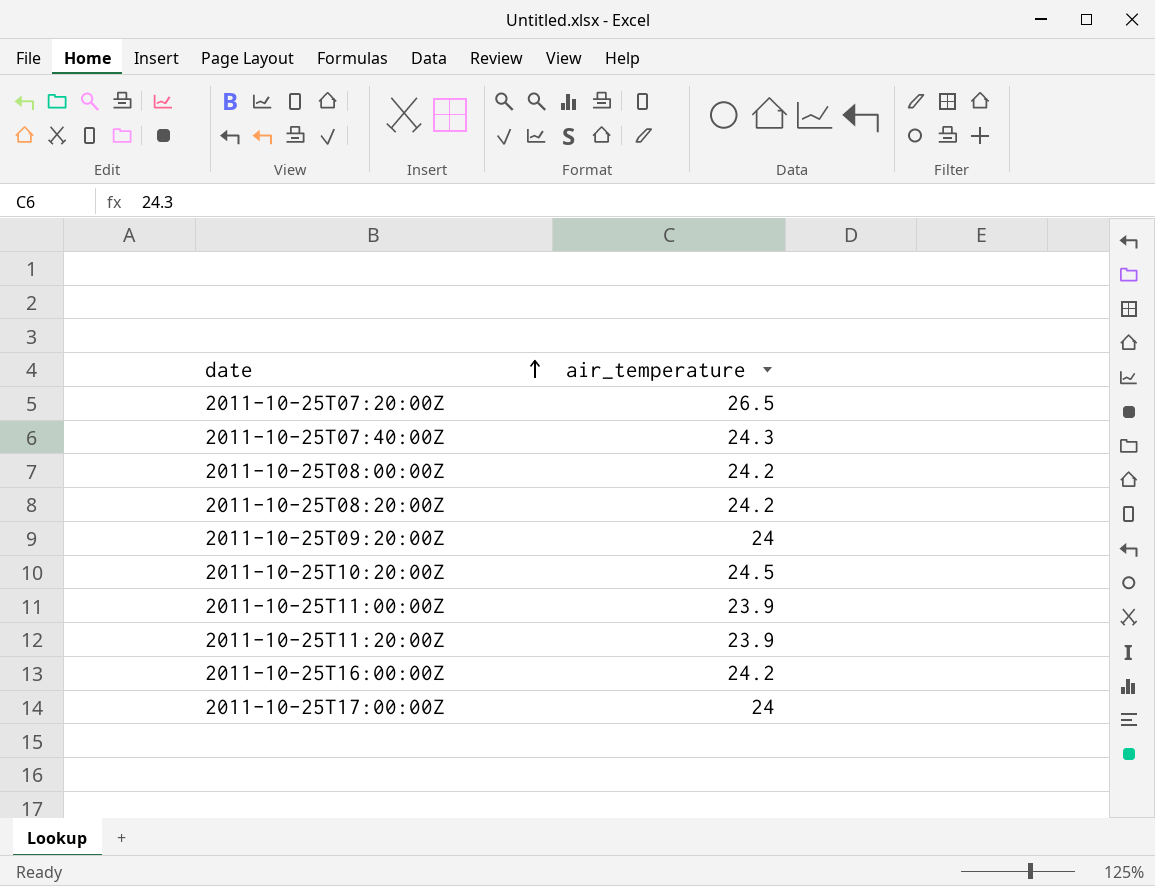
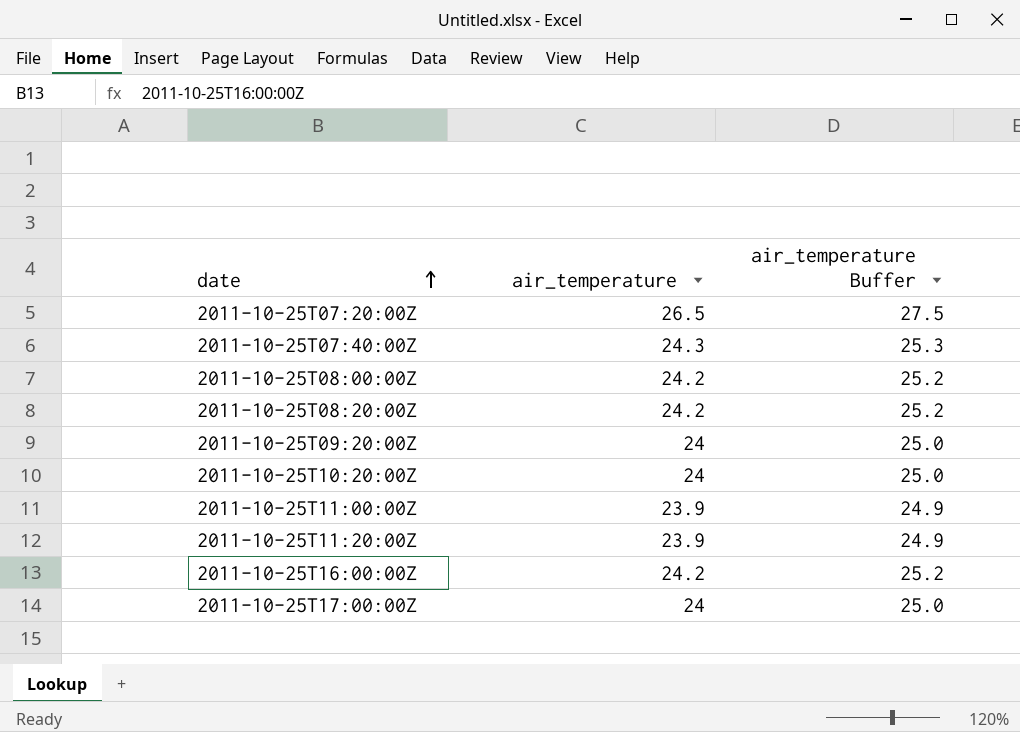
column air_temperature Buffer | formula: none -> [air_temperature] + 1
2011-10-25T10:20:00Z | air_temperature: 24.5 -> 24

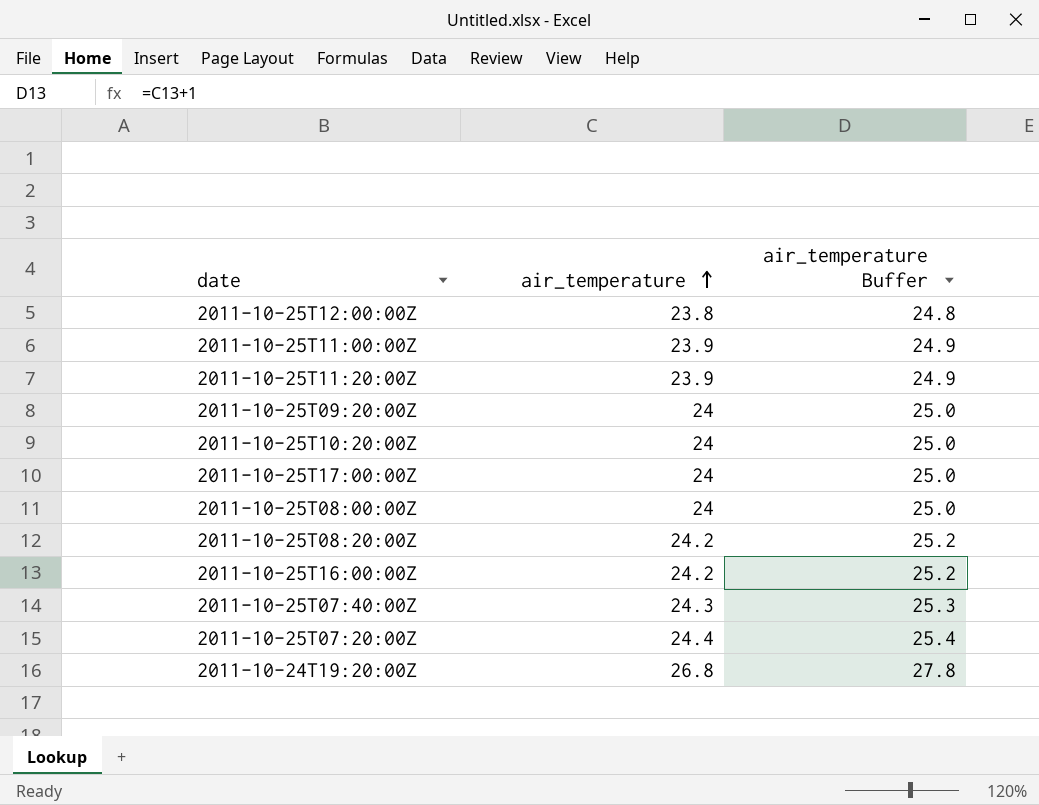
row order: date ascending -> air_temperature ascending
row 2011-10-25T12:00:00Z: none -> 23.8 | 24.8
2011-10-25T08:00:00Z | air_temperature: 24.2 -> 24
2011-10-25T08:00:00Z | air_temperature Buffer: 25.2 -> 25.0
2011-10-25T07:20:00Z | air_temperature: 26.5 -> 24.4
2011-10-25T07:20:00Z | air_temperature Buffer: 27.5 -> 25.4
row 2011-10-24T19:20:00Z: none -> 26.8 | 27.8

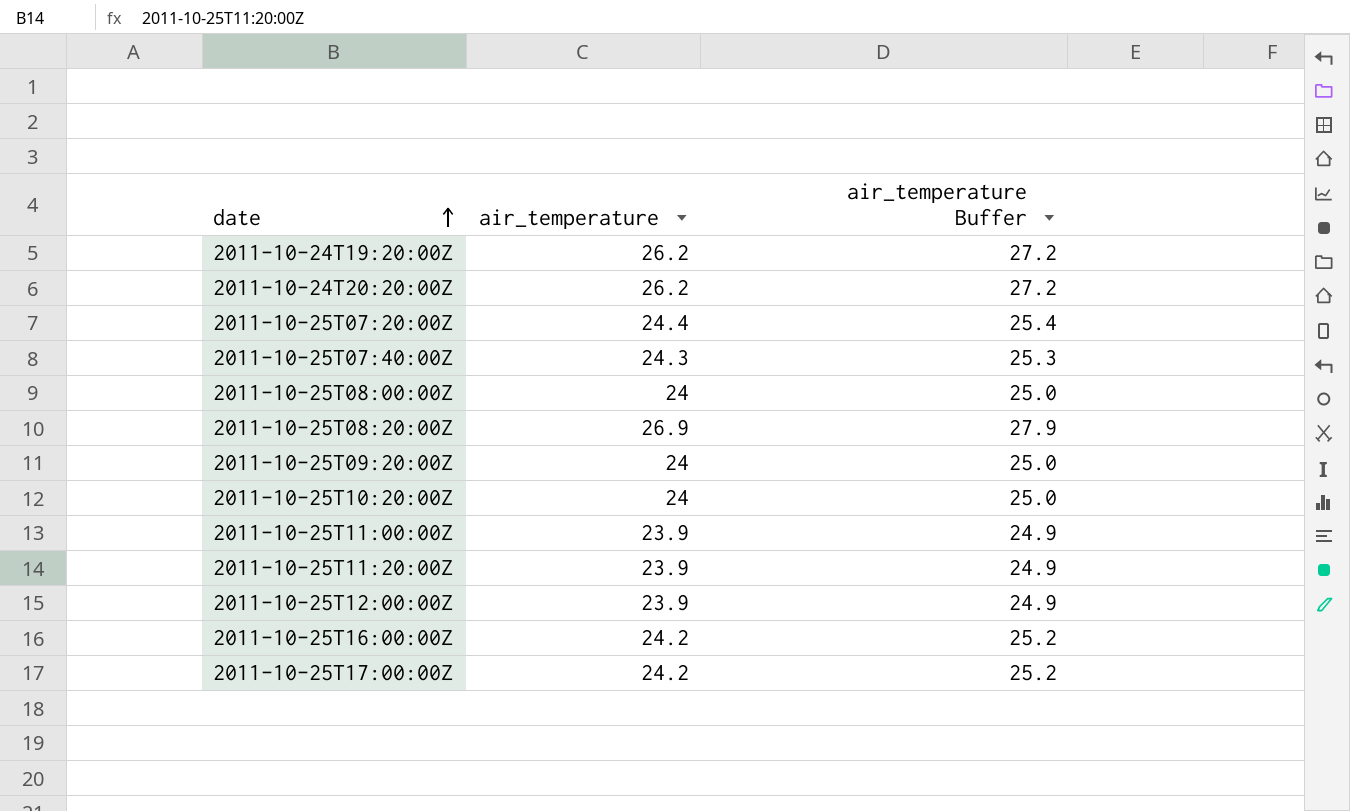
row order: air_temperature ascending -> date ascending
2011-10-24T19:20:00Z | air_temperature: 26.8 -> 26.2
2011-10-24T19:20:00Z | air_temperature Buffer: 27.8 -> 27.2
row 2011-10-24T20:20:00Z: none -> 26.2 | 27.2
2011-10-25T08:20:00Z | air_temperature: 24.2 -> 26.9
2011-10-25T08:20:00Z | air_temperature Buffer: 25.2 -> 27.9
2011-10-25T12:00:00Z | air_temperature: 23.8 -> 23.9
2011-10-25T12:00:00Z | air_temperature Buffer: 24.8 -> 24.9
2011-10-25T17:00:00Z | air_temperature: 24 -> 24.2
2011-10-25T17:00:00Z | air_temperature Buffer: 25.0 -> 25.2

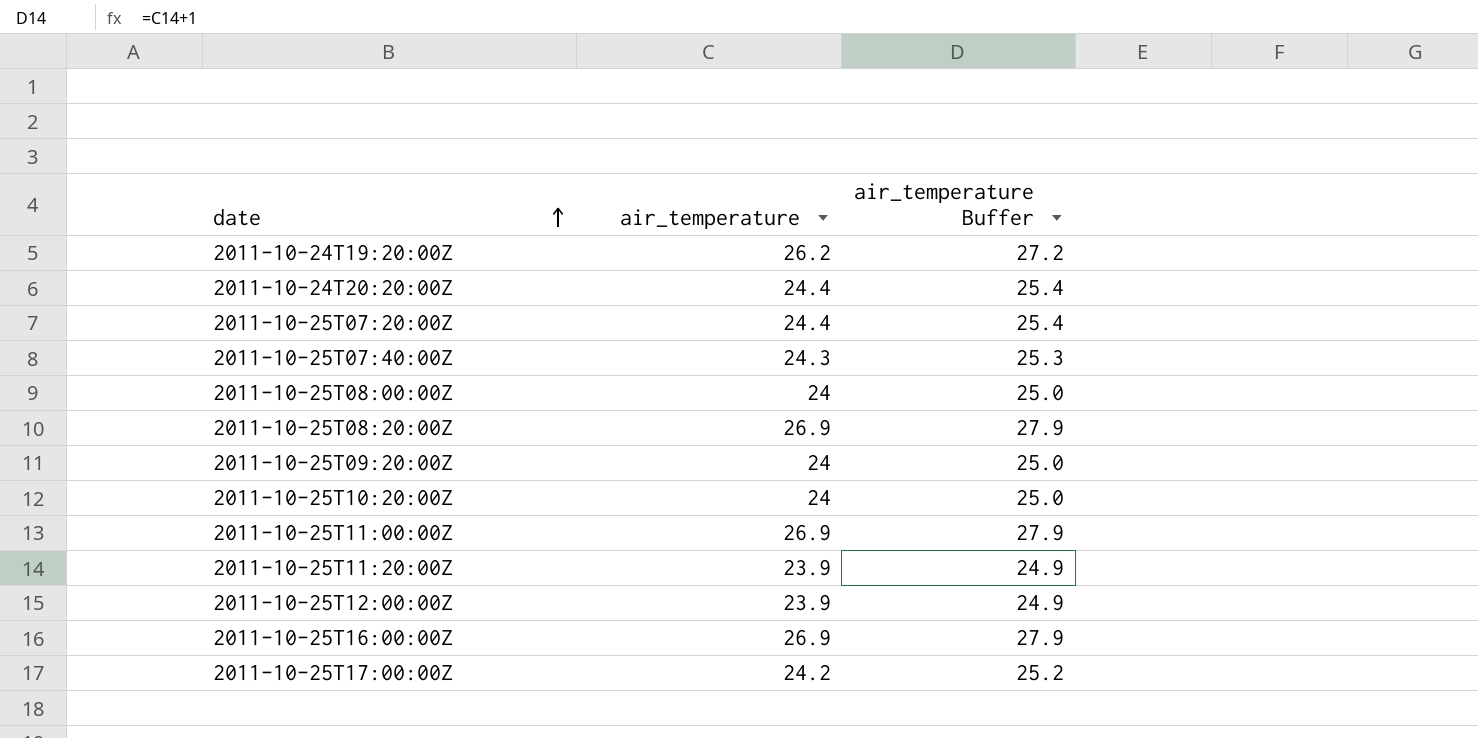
2011-10-24T20:20:00Z | air_temperature: 26.2 -> 24.4
2011-10-24T20:20:00Z | air_temperature Buffer: 27.2 -> 25.4
2011-10-25T11:00:00Z | air_temperature: 23.9 -> 26.9
2011-10-25T11:00:00Z | air_temperature Buffer: 24.9 -> 27.9
2011-10-25T16:00:00Z | air_temperature: 24.2 -> 26.9
2011-10-25T16:00:00Z | air_temperature Buffer: 25.2 -> 27.9

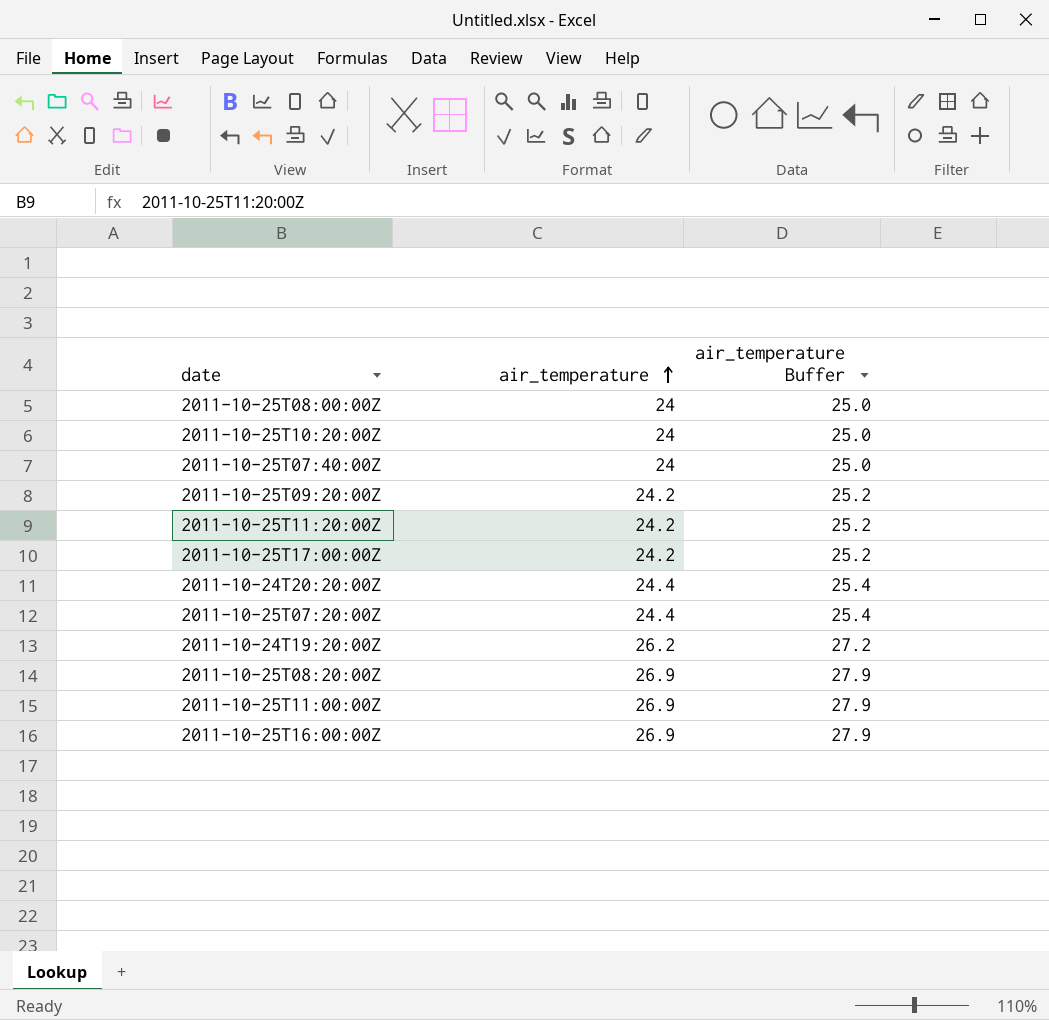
row order: date ascending -> air_temperature ascending
row 2011-10-25T12:00:00Z: 23.9 | 24.9 -> none
2011-10-25T07:40:00Z | air_temperature: 24.3 -> 24
2011-10-25T07:40:00Z | air_temperature Buffer: 25.3 -> 25.0
2011-10-25T09:20:00Z | air_temperature: 24 -> 24.2
2011-10-25T09:20:00Z | air_temperature Buffer: 25.0 -> 25.2
2011-10-25T11:20:00Z | air_temperature: 23.9 -> 24.2
2011-10-25T11:20:00Z | air_temperature Buffer: 24.9 -> 25.2

